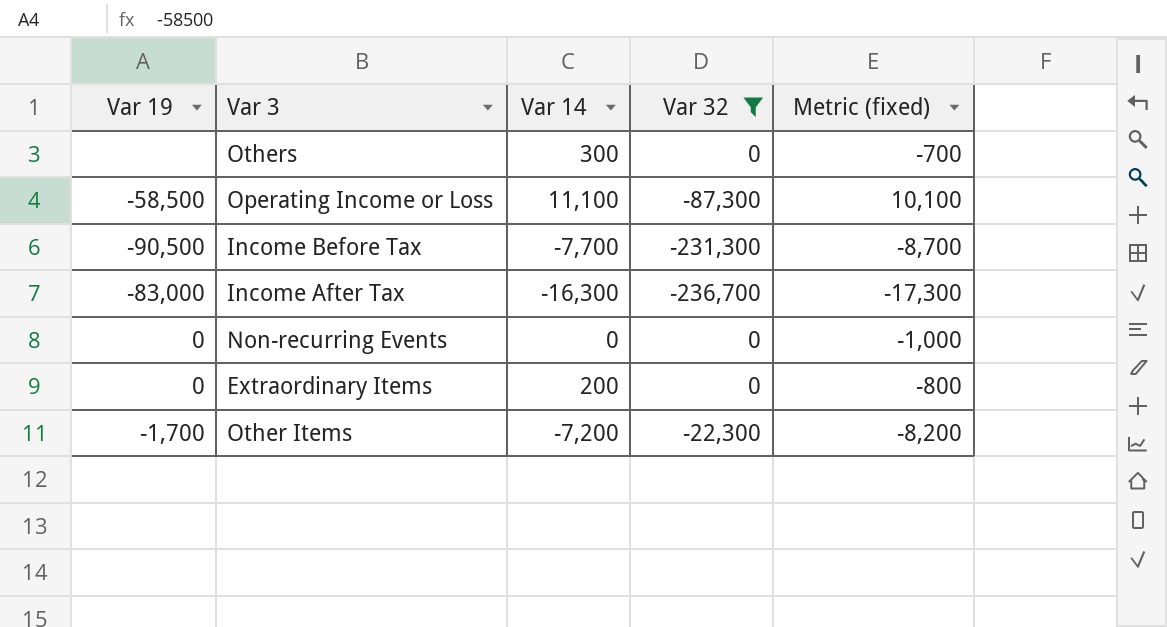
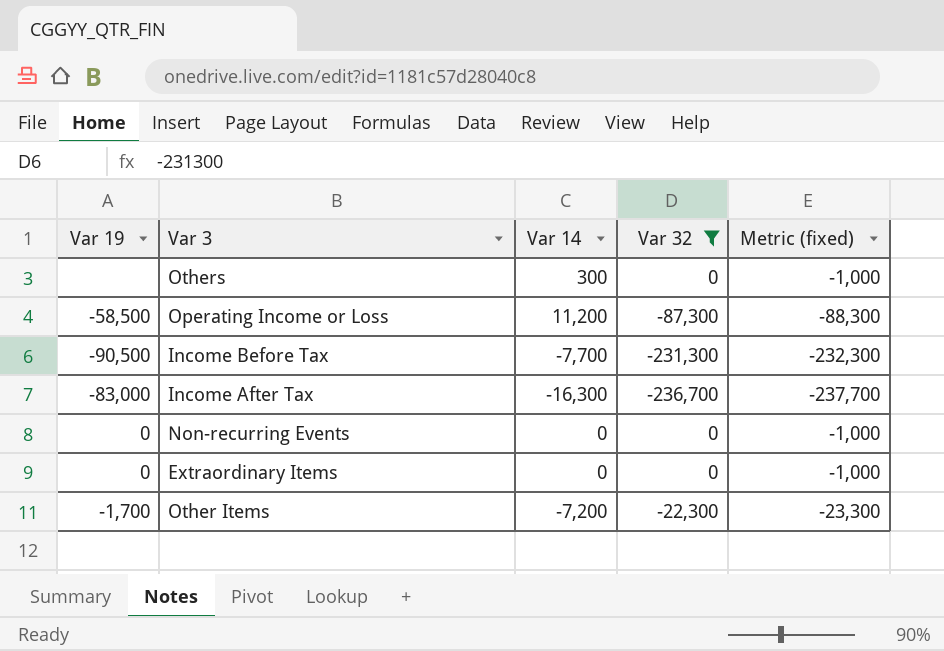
column Metric (fixed) | formula: [Var 14] - 1000 -> [Var 32] - 1000
Operating Income or Loss | Var 14: 11,100 -> 11,200
Extraordinary Items | Var 14: 200 -> 0

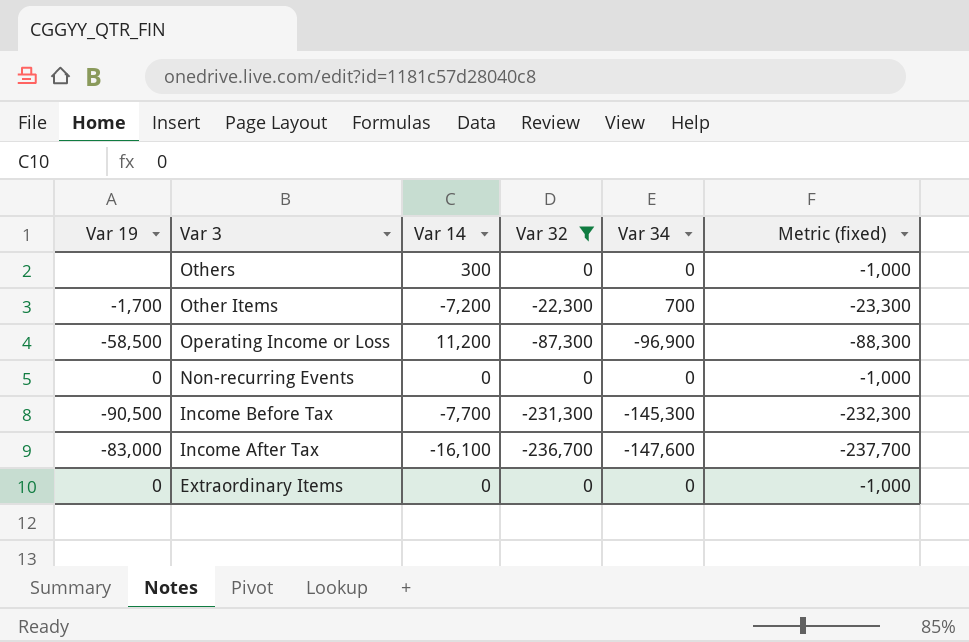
row order: none -> Var 3 descending
column Var 34 | position: none -> 5
Income After Tax | Var 14: -16,300 -> -16,100

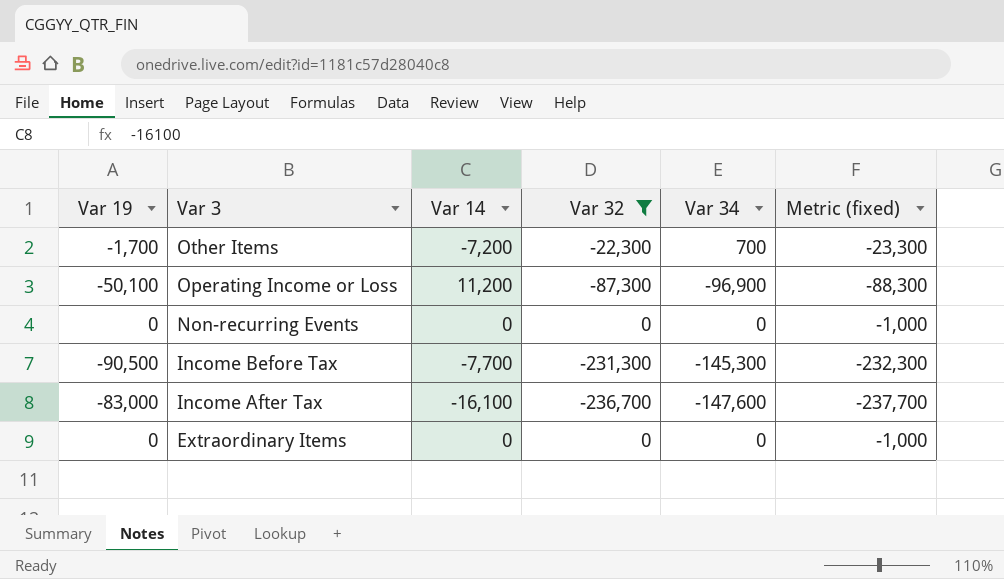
row Others: none | 300 | 0 | 0 | -1,000 -> none
Operating Income or Loss | Var 19: -58,500 -> -50,100

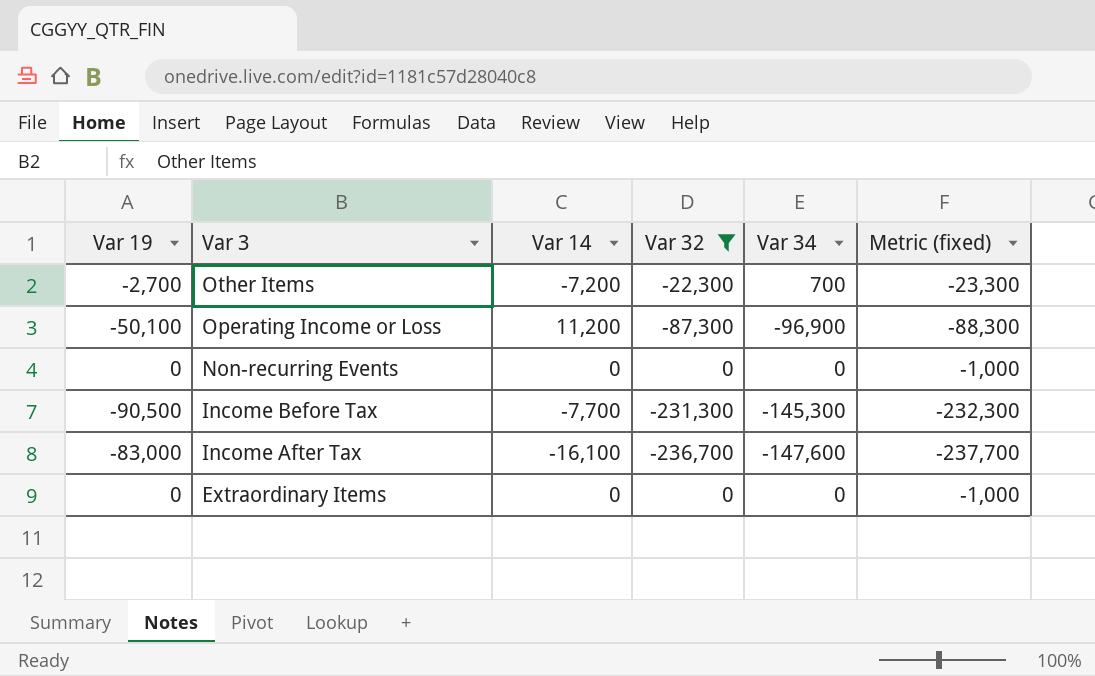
Other Items | Var 19: -1,700 -> -2,700

